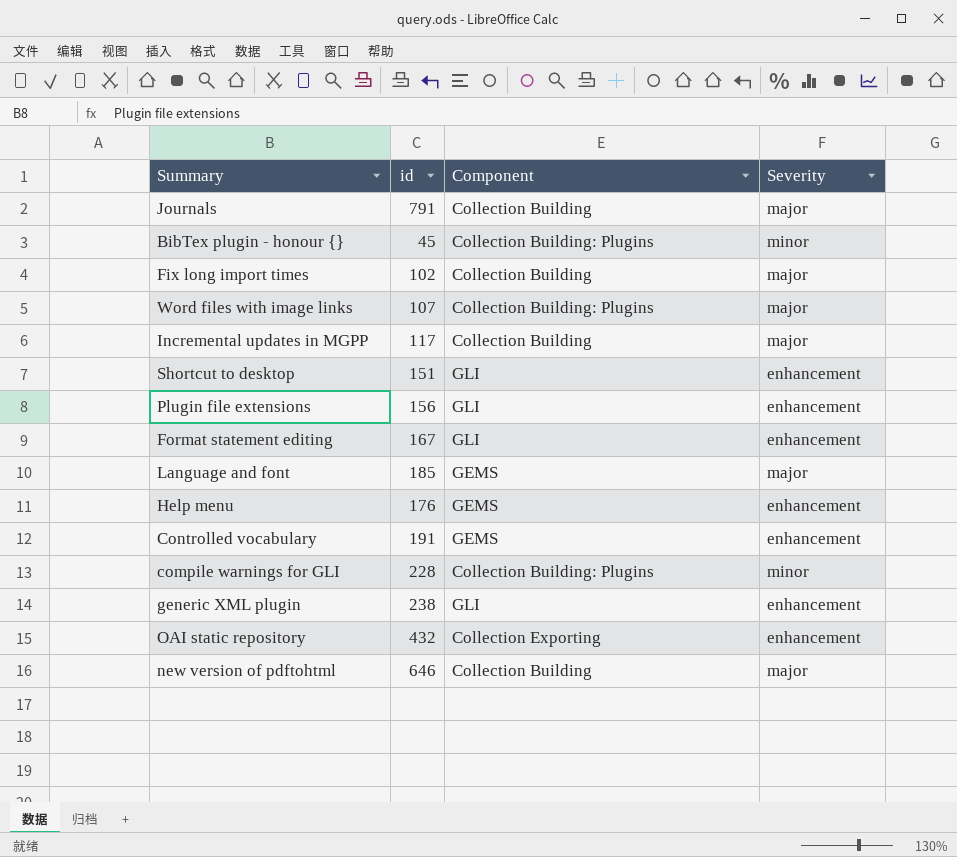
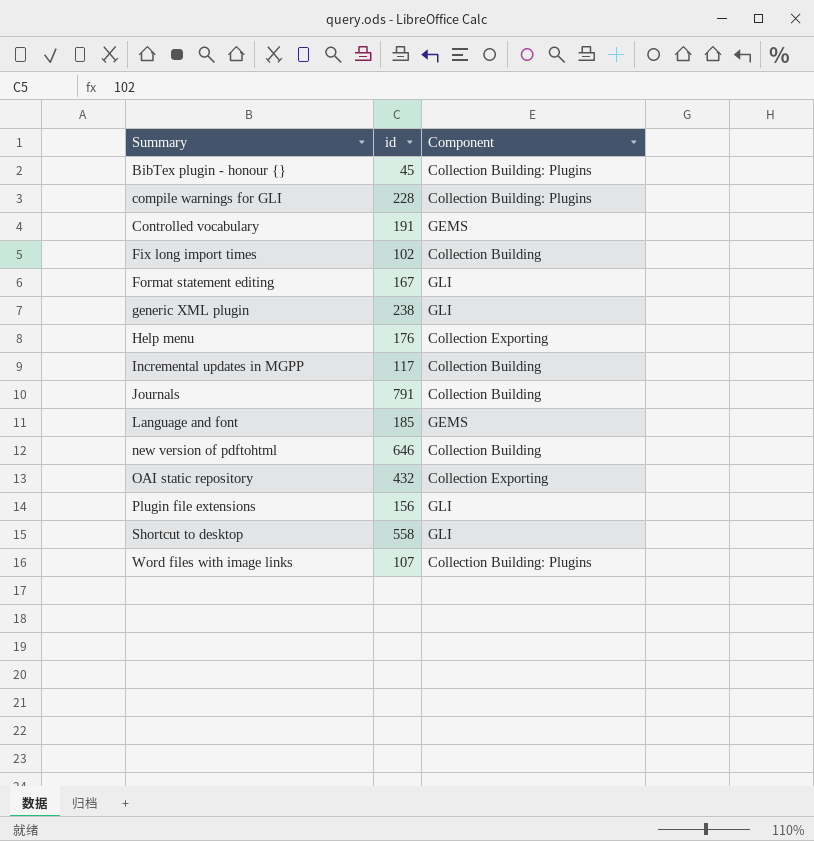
row order: none -> Summary ascending
column Severity | position: 4 -> none
Help menu | Component: GEMS -> Collection Exporting
Shortcut to desktop | id: 151 -> 558

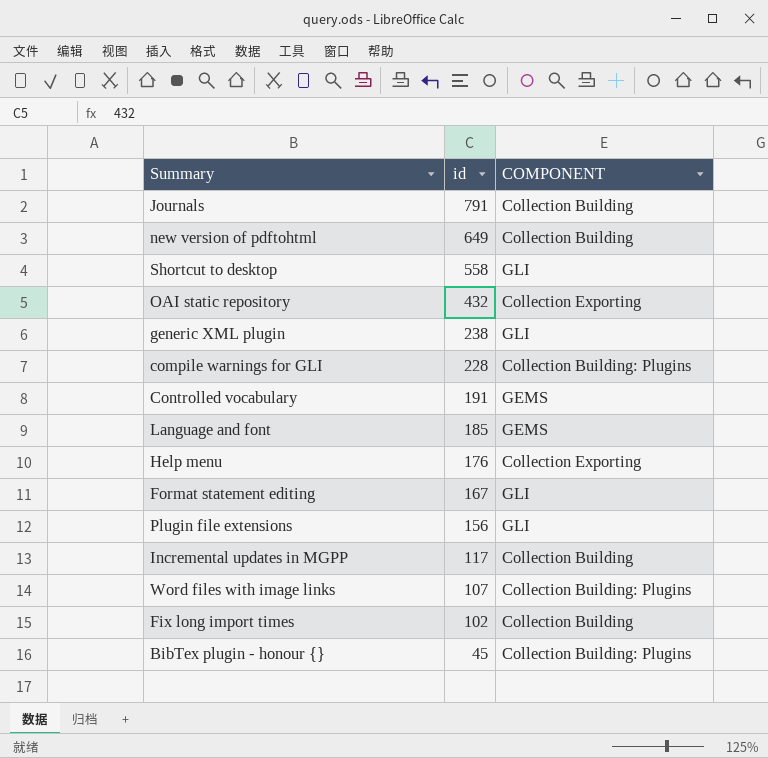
row order: Summary ascending -> id descending
column name: Component -> COMPONENT
new version of pdftohtml | id: 646 -> 649

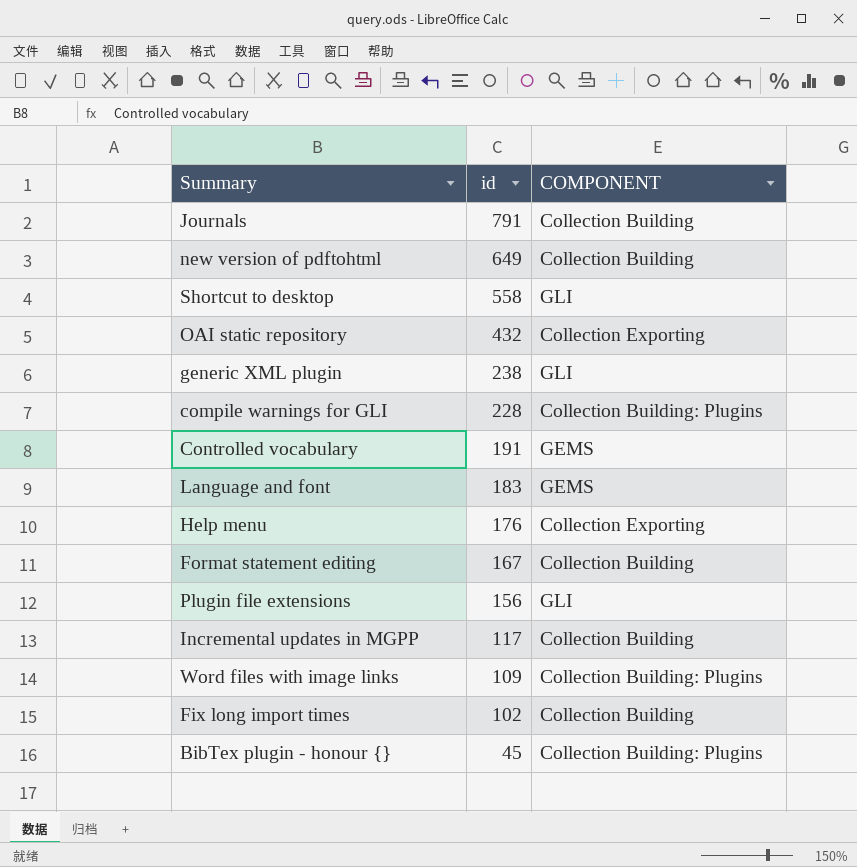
Language and font | id: 185 -> 183
Format statement editing | COMPONENT: GLI -> Collection Building
Word files with image links | id: 107 -> 109

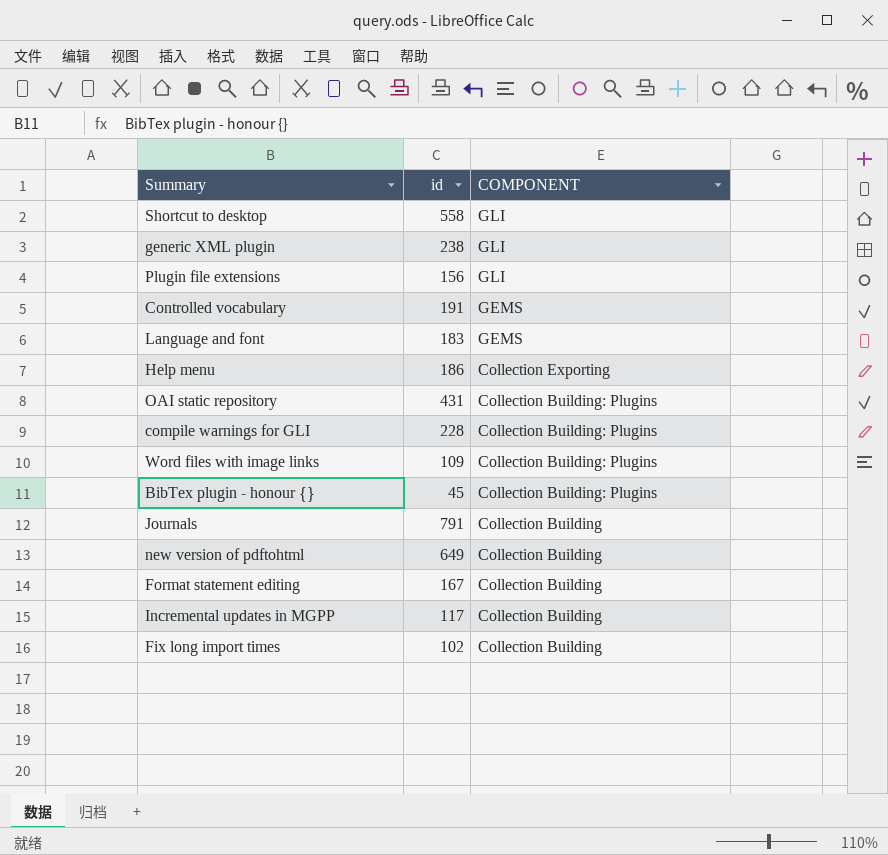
row order: id descending -> COMPONENT descending
Help menu | id: 176 -> 186
OAI static repository | id: 432 -> 431
OAI static repository | COMPONENT: Collection Exporting -> Collection Building: Plugins

